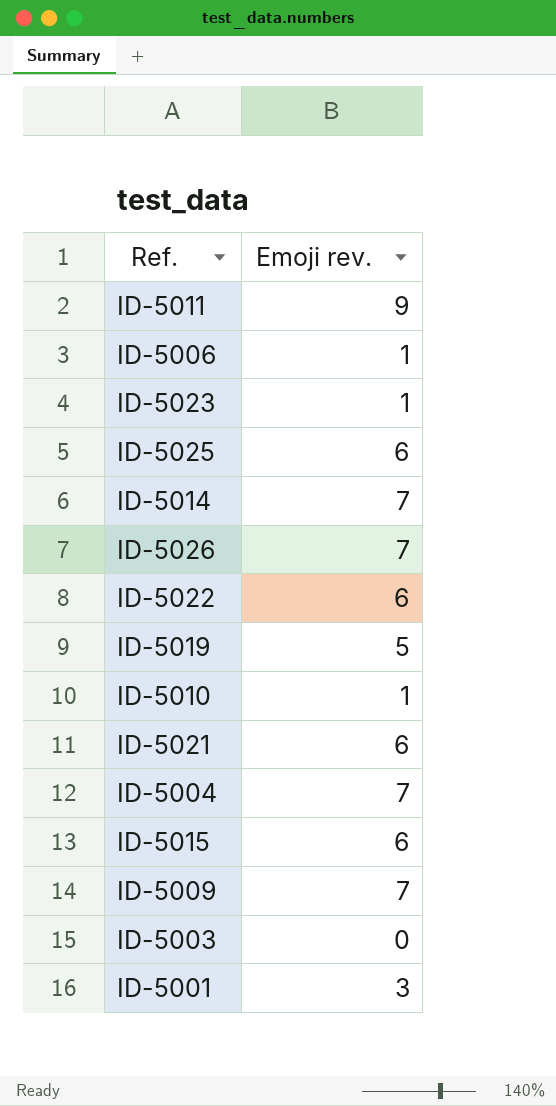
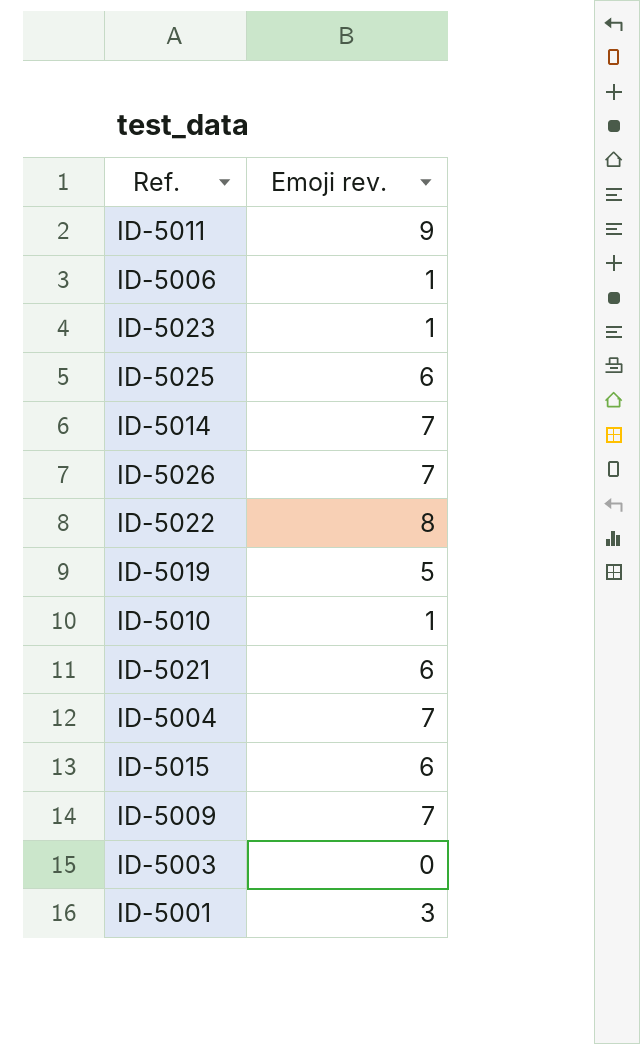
ID-5022 | Emoji rev.: 6 -> 8

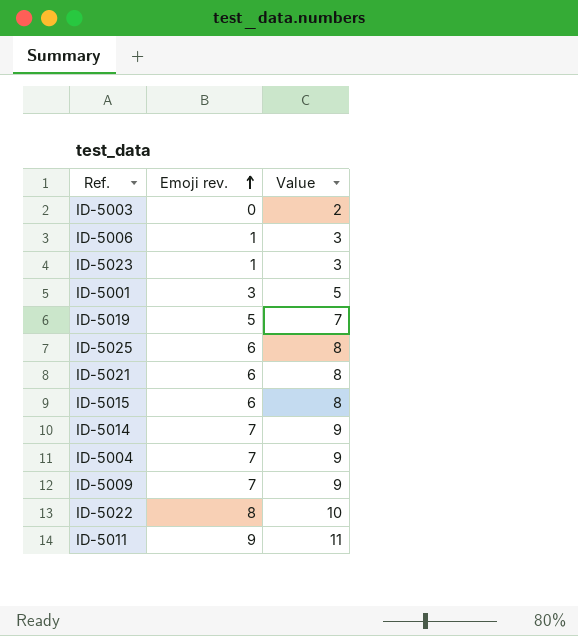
row order: none -> Emoji rev. ascending
column Value | formula: none -> [Emoji rev.] + 2
row ID-5026: 7 -> none
row ID-5010: 1 -> none

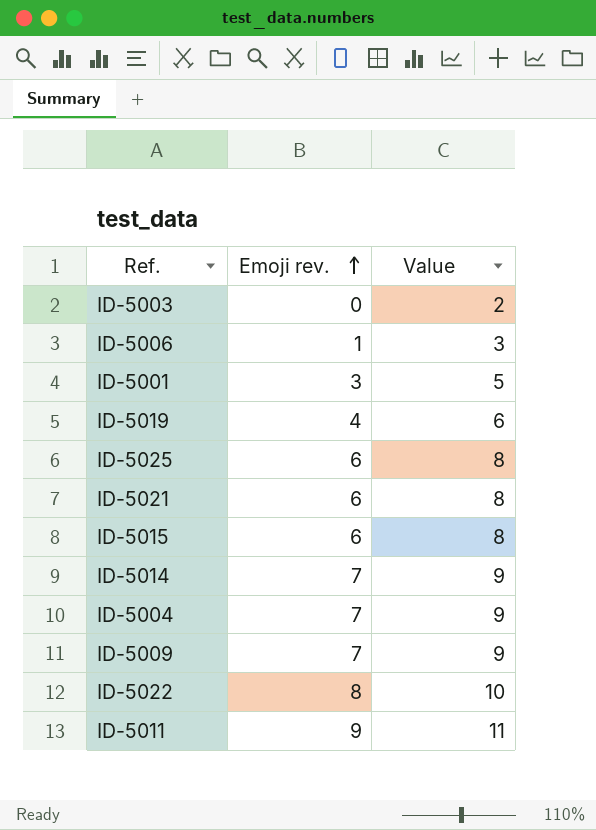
row ID-5023: 1 | 3 -> none
ID-5019 | Emoji rev.: 5 -> 4
ID-5019 | Value: 7 -> 6

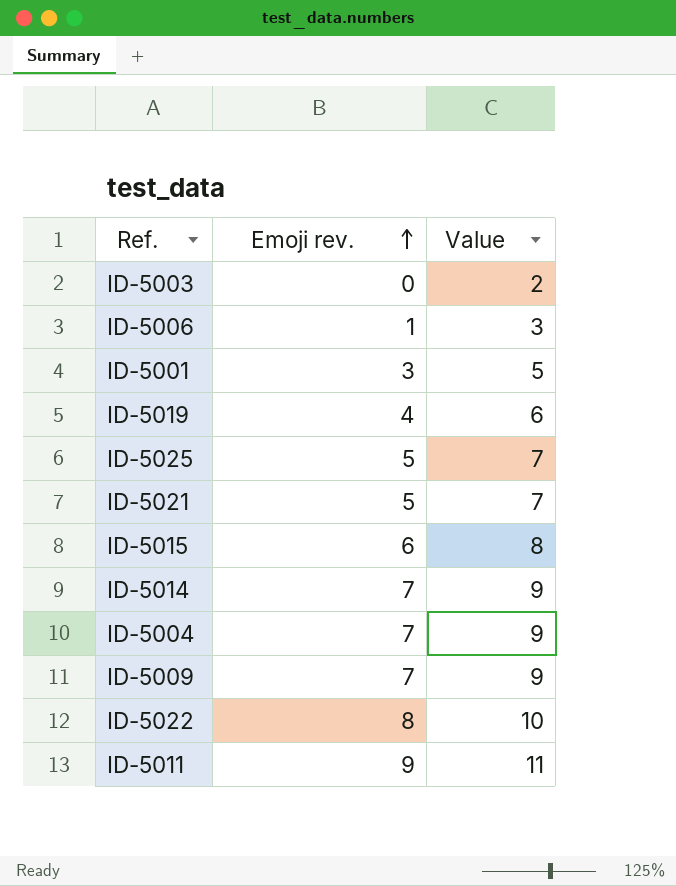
ID-5025 | Emoji rev.: 6 -> 5
ID-5025 | Value: 8 -> 7
ID-5021 | Emoji rev.: 6 -> 5
ID-5021 | Value: 8 -> 7

